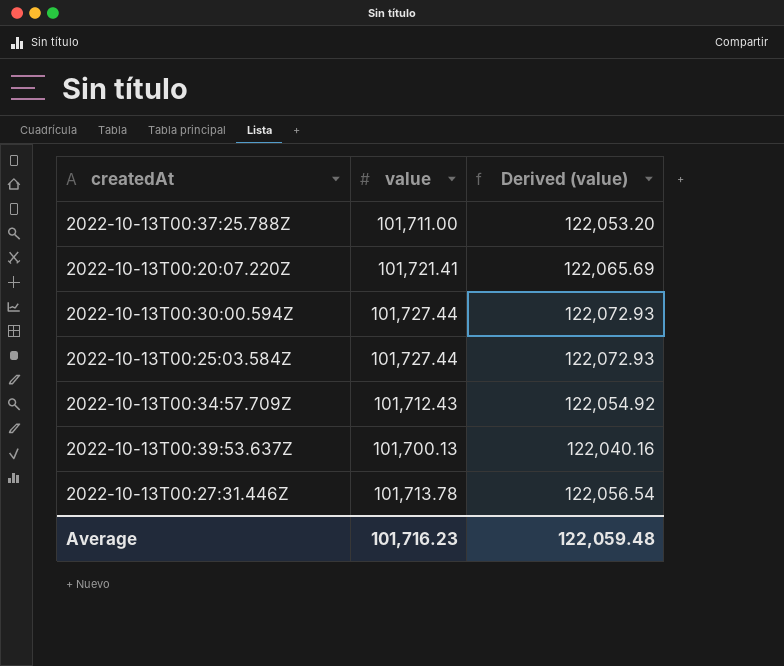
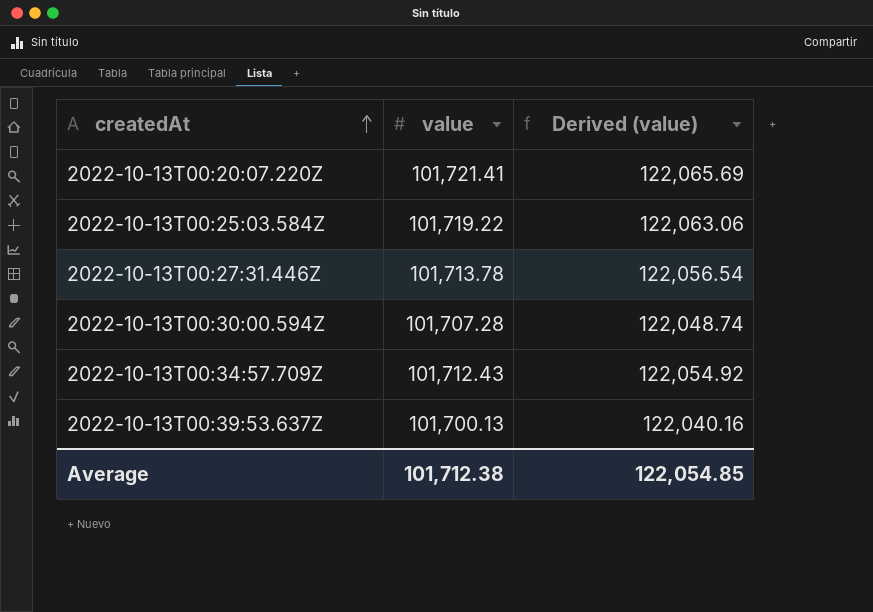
row order: none -> createdAt ascending
row 2022-10-13T00:37:25.788Z: 101,711.00 | 122,053.20 -> none
2022-10-13T00:25:03.584Z | value: 101,727.44 -> 101,719.22
2022-10-13T00:25:03.584Z | Derived (value): 122,072.93 -> 122,063.06
2022-10-13T00:30:00.594Z | value: 101,727.44 -> 101,707.28
2022-10-13T00:30:00.594Z | Derived (value): 122,072.93 -> 122,048.74
Average | value: 101,716.23 -> 101,712.38
Average | Derived (value): 122,059.48 -> 122,054.85

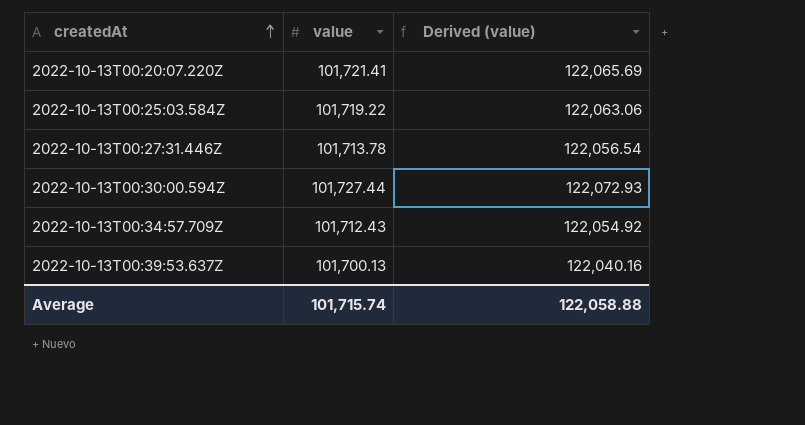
2022-10-13T00:30:00.594Z | value: 101,707.28 -> 101,727.44
2022-10-13T00:30:00.594Z | Derived (value): 122,048.74 -> 122,072.93
Average | value: 101,712.38 -> 101,715.74
Average | Derived (value): 122,054.85 -> 122,058.88

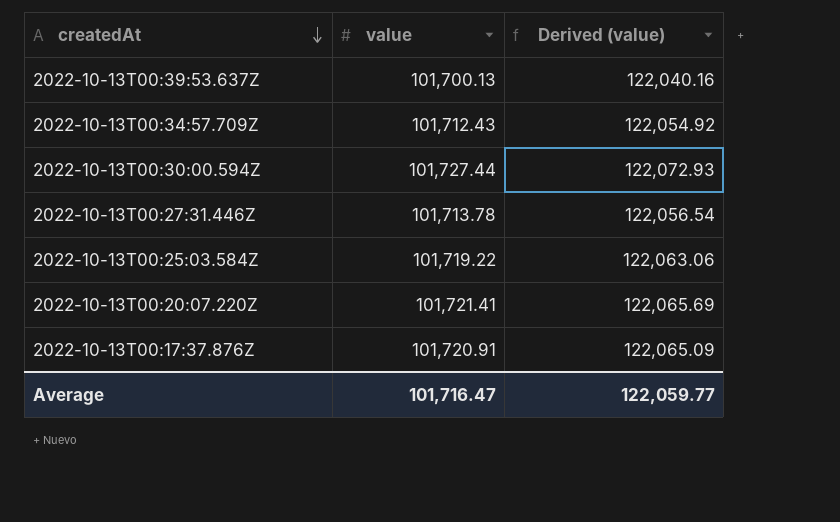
row order: createdAt ascending -> createdAt descending
row 2022-10-13T00:17:37.876Z: none -> 101,720.91 | 122,065.09
Average | value: 101,715.74 -> 101,716.47
Average | Derived (value): 122,058.88 -> 122,059.77

